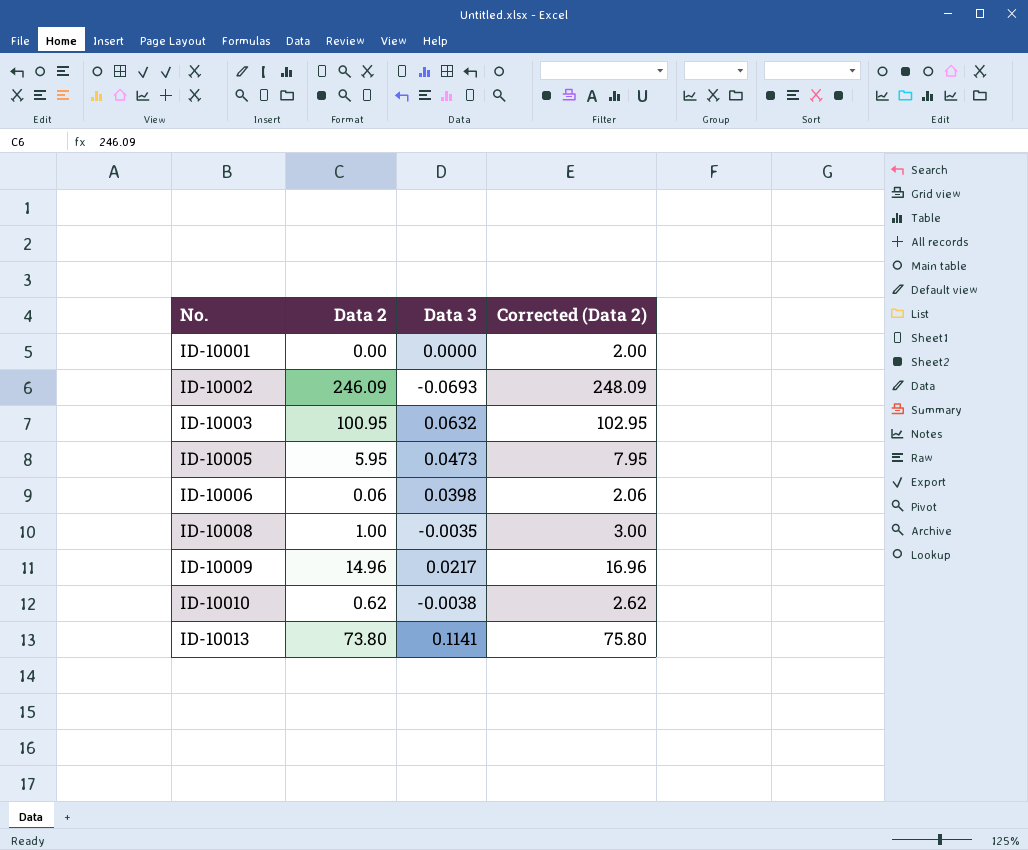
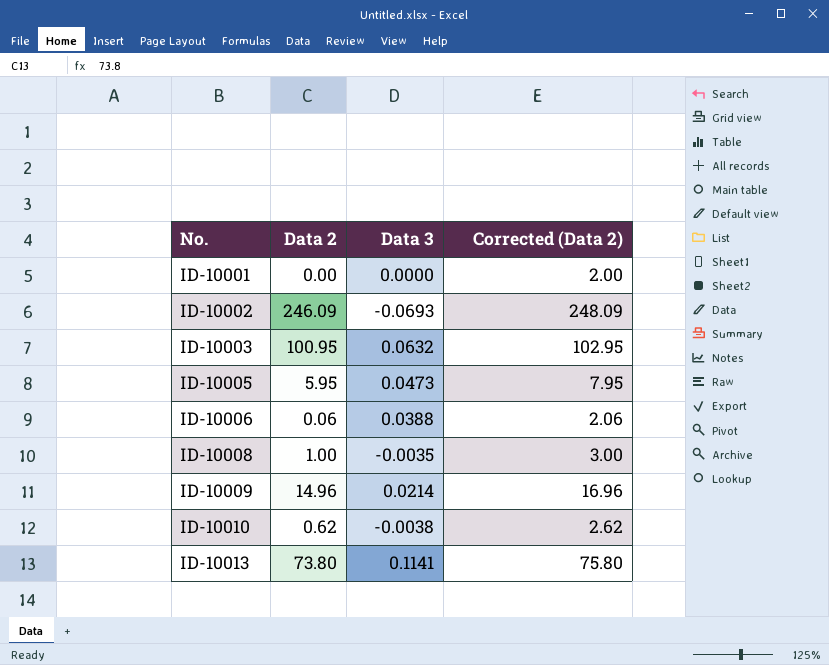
ID-10006 | Data 3: 0.0398 -> 0.0388
ID-10009 | Data 3: 0.0217 -> 0.0214

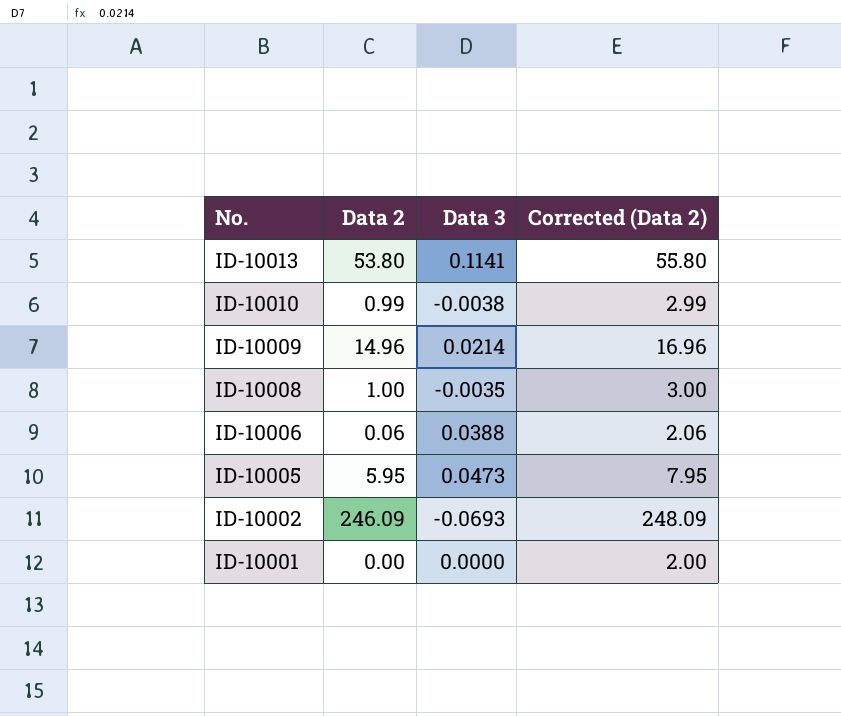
row order: No. ascending -> No. descending
row ID-10003: 100.95 | 0.0632 | 102.95 -> none
ID-10013 | Data 2: 73.80 -> 53.80
ID-10013 | Corrected (Data 2): 75.80 -> 55.80
ID-10010 | Data 2: 0.62 -> 0.99
ID-10010 | Corrected (Data 2): 2.62 -> 2.99

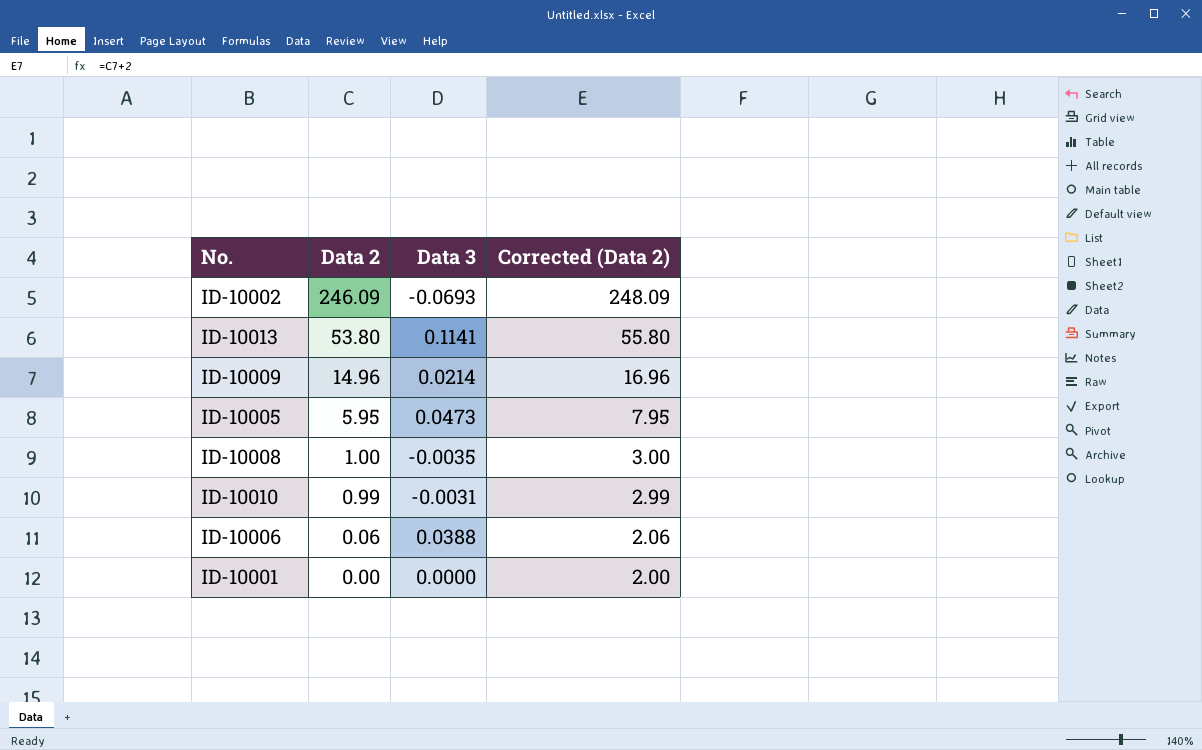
row order: No. descending -> Data 2 descending
ID-10010 | Data 3: -0.0038 -> -0.0031

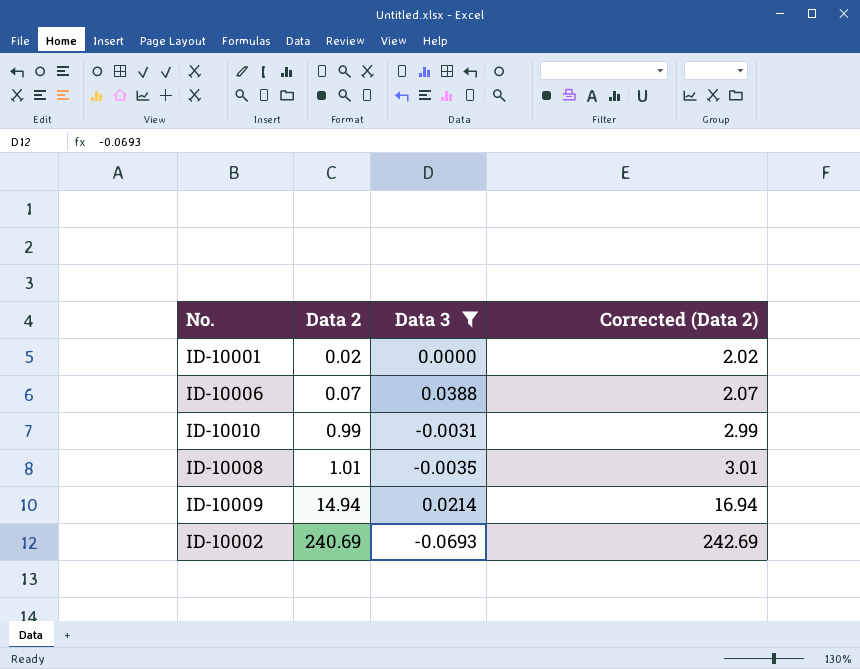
filter: none -> Data 3 <= 0.0388
row order: Data 2 descending -> Data 2 ascending
ID-10001 | Data 2: 0.00 -> 0.02
ID-10001 | Corrected (Data 2): 2.00 -> 2.02
ID-10006 | Data 2: 0.06 -> 0.07
ID-10006 | Corrected (Data 2): 2.06 -> 2.07
ID-10008 | Data 2: 1.00 -> 1.01
ID-10008 | Corrected (Data 2): 3.00 -> 3.01
ID-10009 | Data 2: 14.96 -> 14.94
ID-10009 | Corrected (Data 2): 16.96 -> 16.94
ID-10002 | Data 2: 246.09 -> 240.69
ID-10002 | Corrected (Data 2): 248.09 -> 242.69

